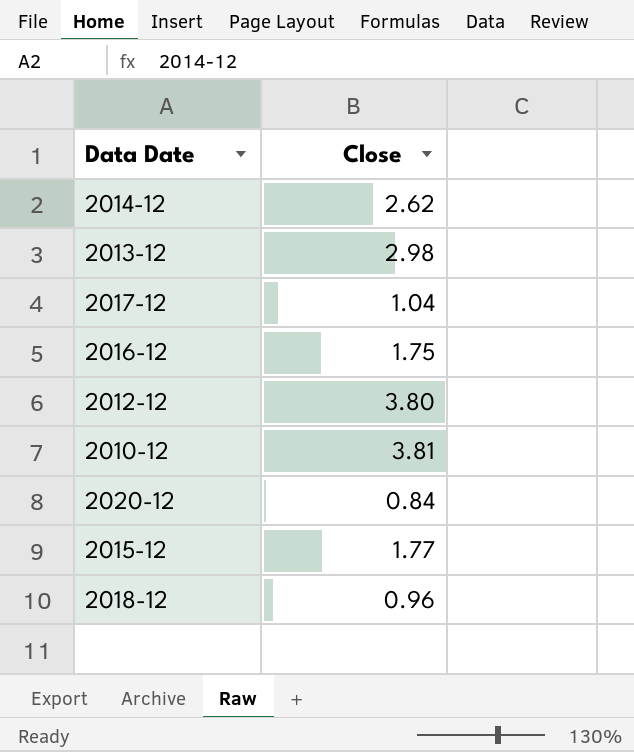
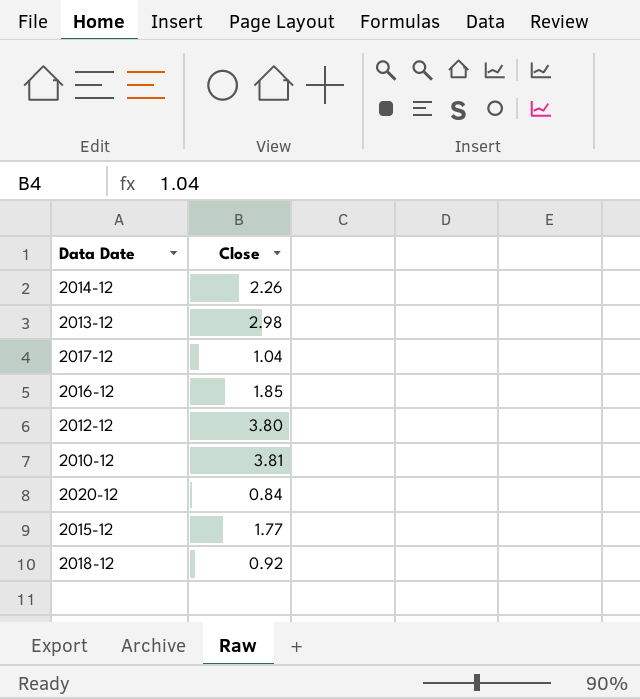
2014-12 | Close: 2.62 -> 2.26
2016-12 | Close: 1.75 -> 1.85
2018-12 | Close: 0.96 -> 0.92

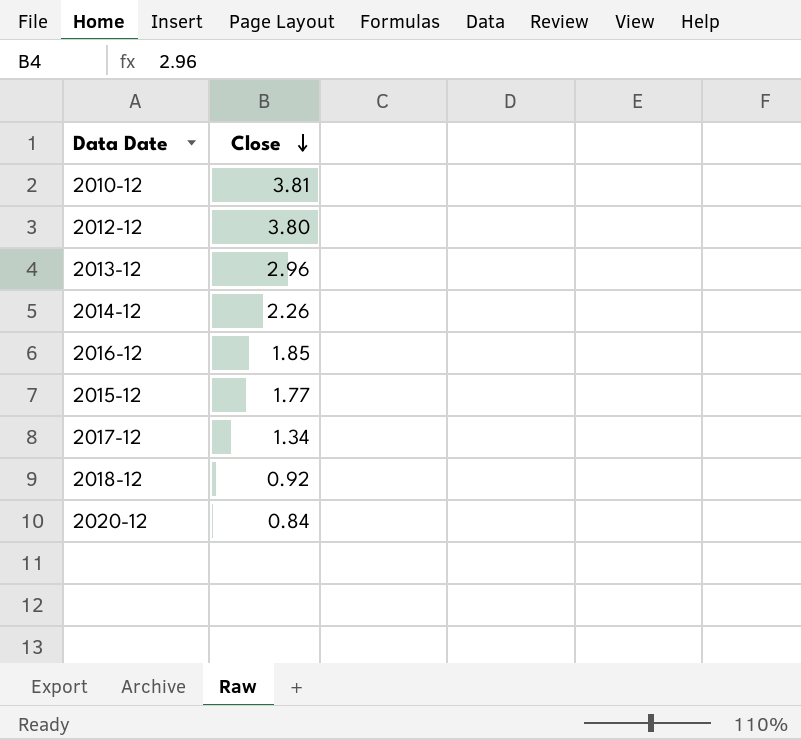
row order: none -> Close descending
2013-12 | Close: 2.98 -> 2.96
2017-12 | Close: 1.04 -> 1.34

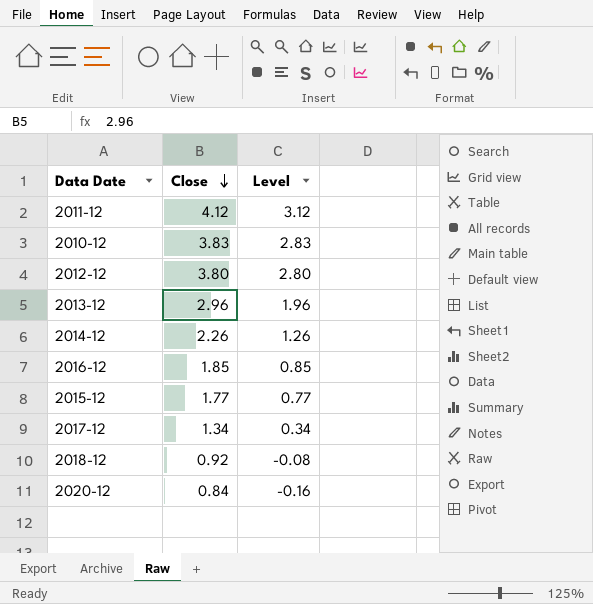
column Level | formula: none -> [Close] - 1
row 2011-12: none -> 4.12 | 3.12
2010-12 | Close: 3.81 -> 3.83

